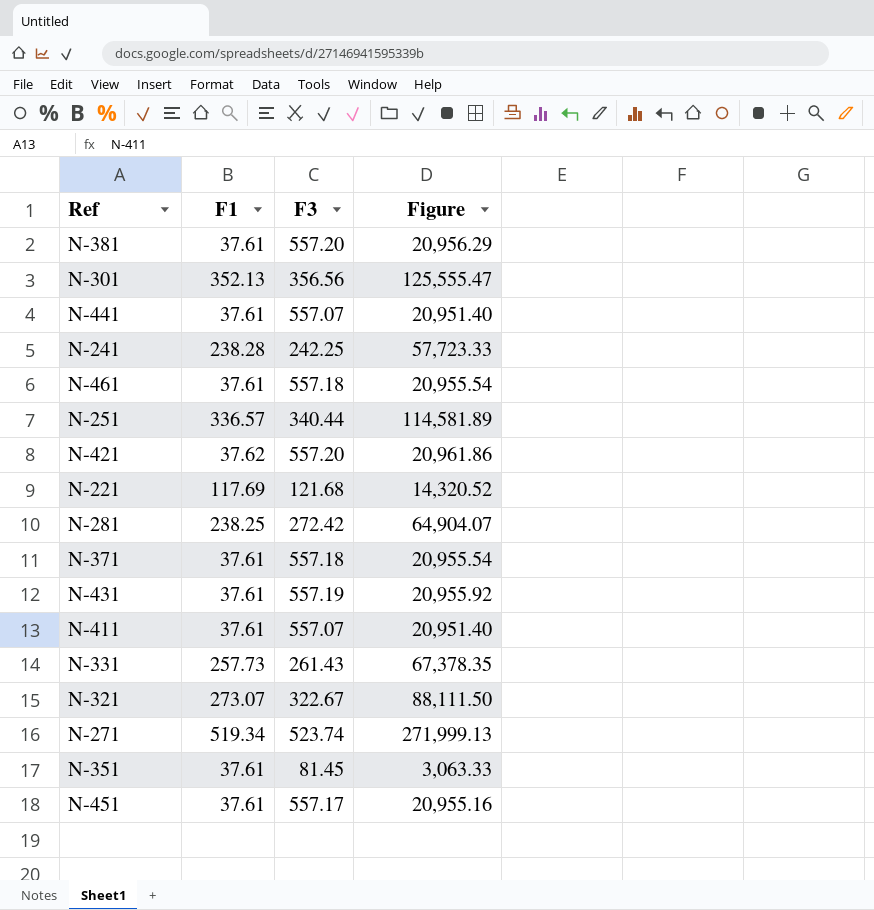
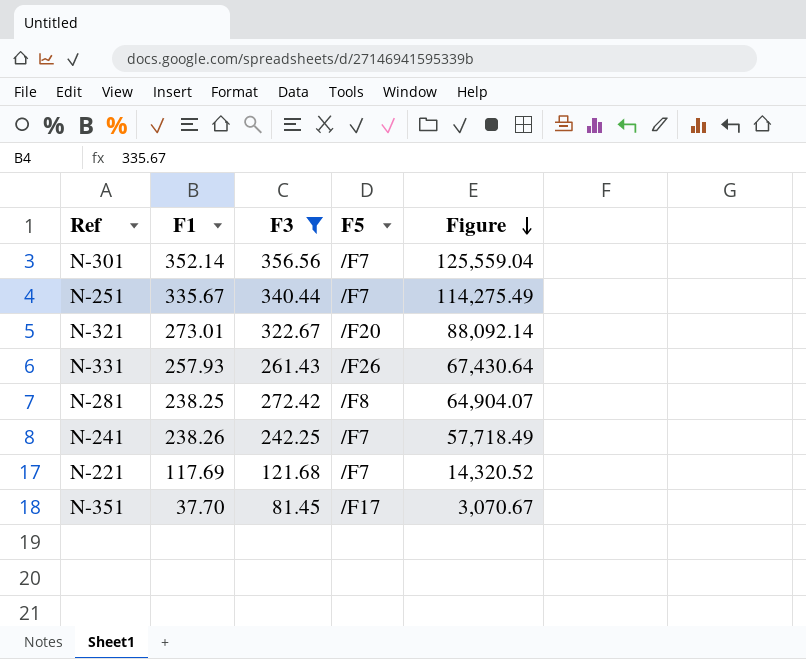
filter: none -> F3 <= 356.56
row order: none -> Figure descending
column F5 | position: none -> 4
N-301 | F1: 352.13 -> 352.14
N-301 | Figure: 125,555.47 -> 125,559.04
N-251 | F1: 336.57 -> 335.67
N-251 | Figure: 114,581.89 -> 114,275.49
N-321 | F1: 273.07 -> 273.01
N-321 | Figure: 88,111.50 -> 88,092.14
N-331 | F1: 257.73 -> 257.93
N-331 | Figure: 67,378.35 -> 67,430.64
N-241 | F1: 238.28 -> 238.26
N-241 | Figure: 57,723.33 -> 57,718.49
N-351 | F1: 37.61 -> 37.70
N-351 | Figure: 3,063.33 -> 3,070.67

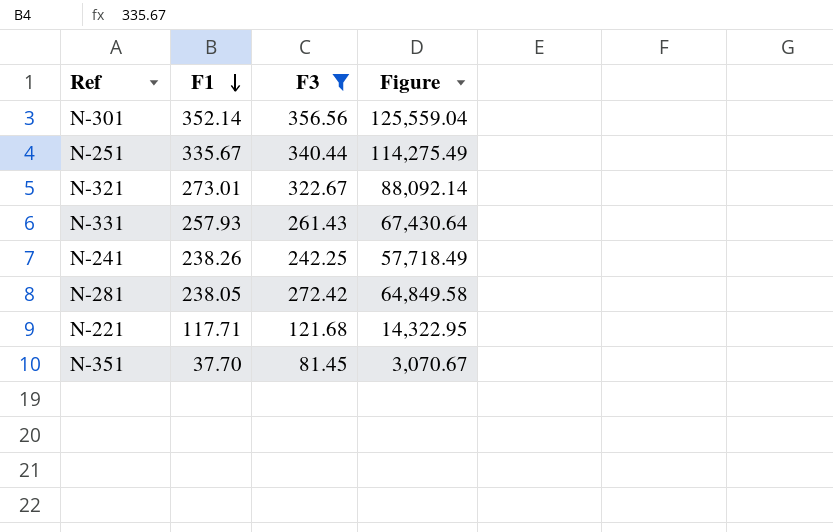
row order: Figure descending -> F1 descending
column F5 | position: 4 -> none
N-281 | F1: 238.25 -> 238.05
N-281 | Figure: 64,904.07 -> 64,849.58
N-221 | F1: 117.69 -> 117.71
N-221 | Figure: 14,320.52 -> 14,322.95

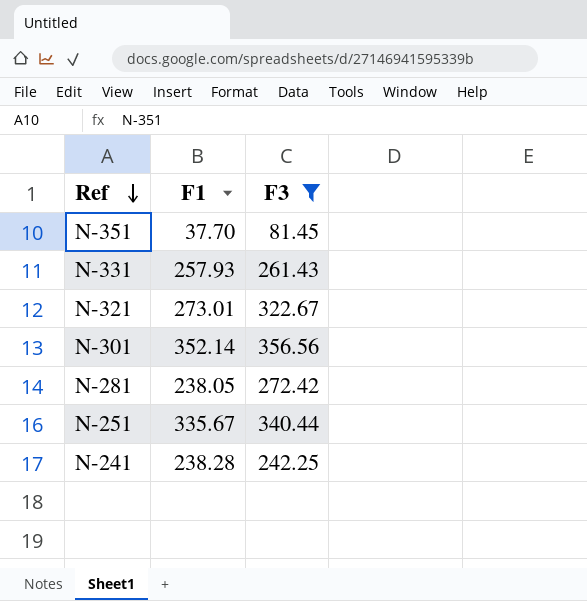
row order: F1 descending -> Ref descending
column Figure | formula: [F1] * [F3] -> none
row N-221: 117.71 | 121.68 | 14,322.95 -> none
N-241 | F1: 238.26 -> 238.28

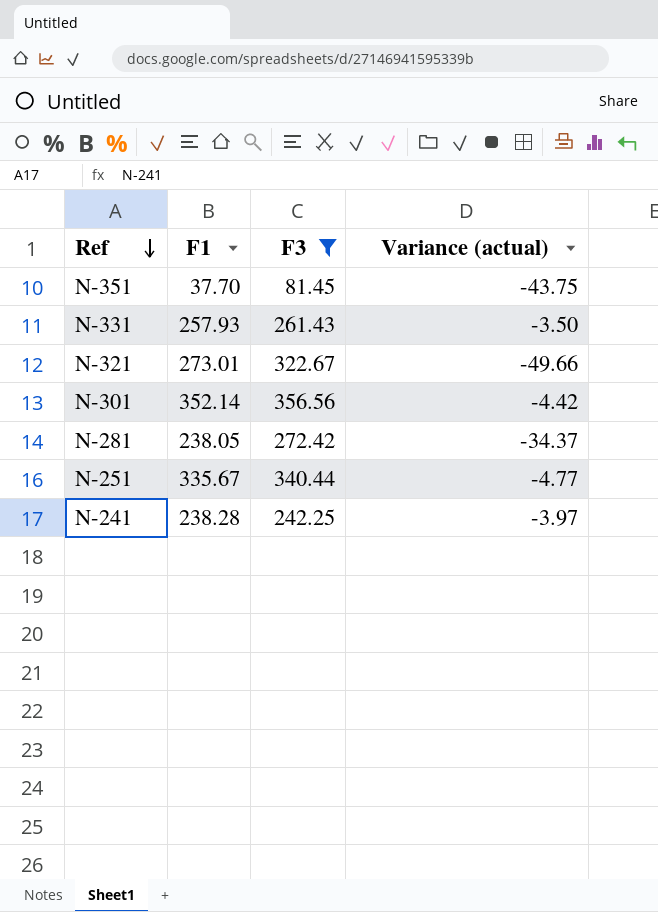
column Variance (actual) | formula: none -> [F1] - [F3]

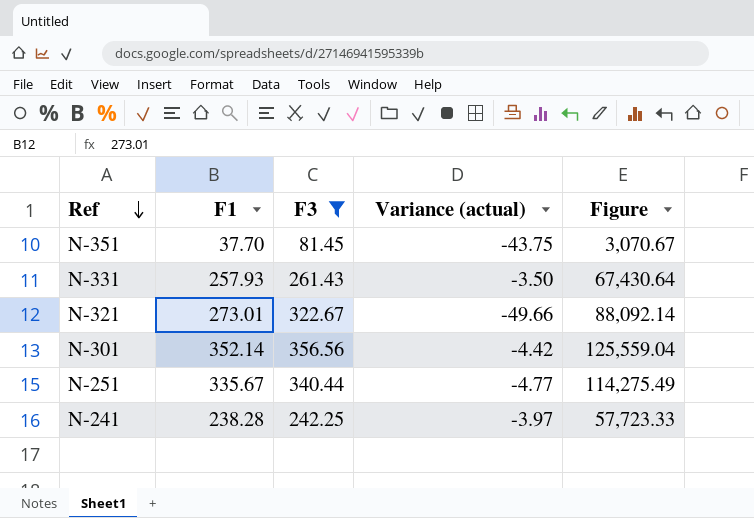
column Figure | formula: none -> [F1] * [F3]
row N-281: 238.05 | 272.42 | -34.37 -> none

